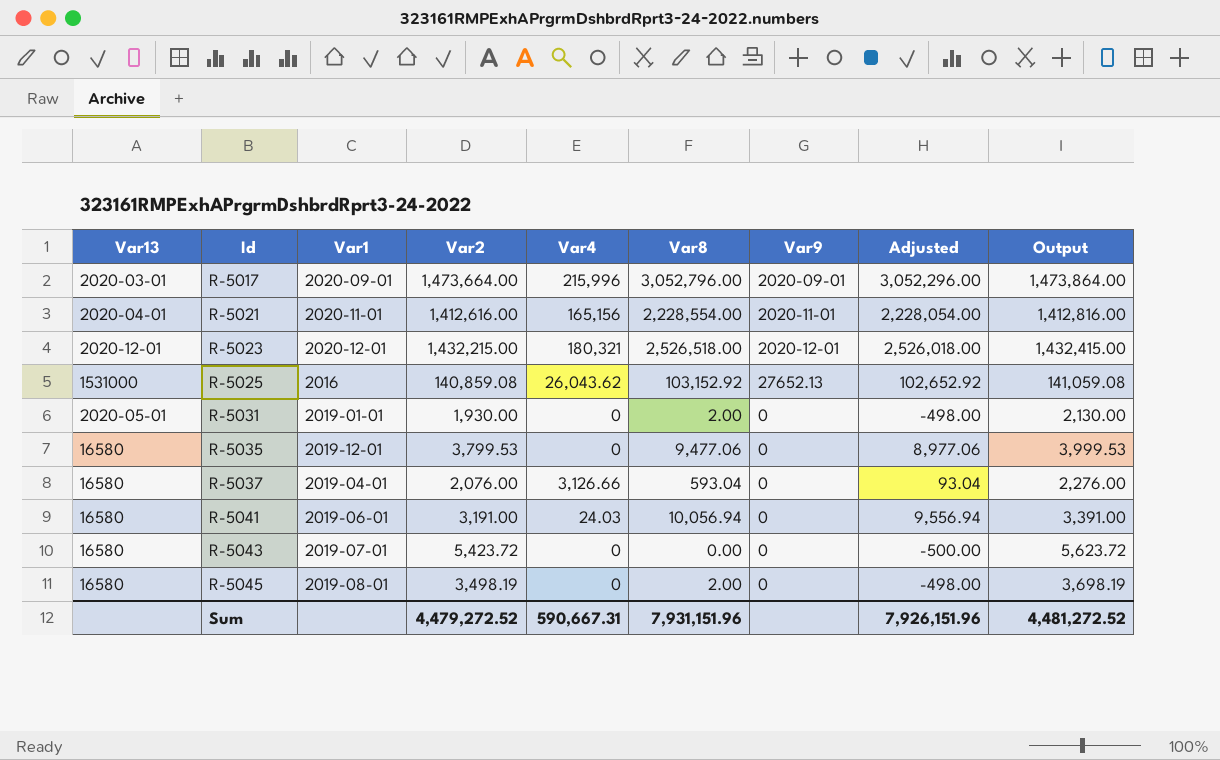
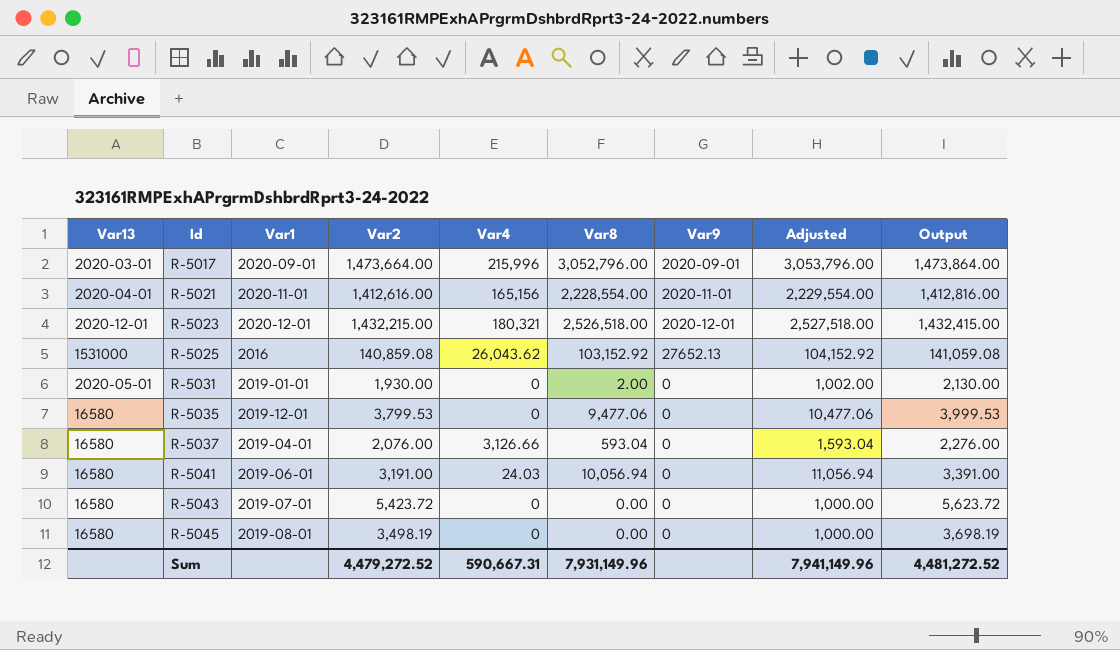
column Adjusted | formula: [Var8] - 500 -> [Var8] + 1000
R-5045 | Var8: 2.00 -> 0.00
Sum | Var8: 7,931,151.96 -> 7,931,149.96
Sum | Adjusted: 7,926,151.96 -> 7,941,149.96

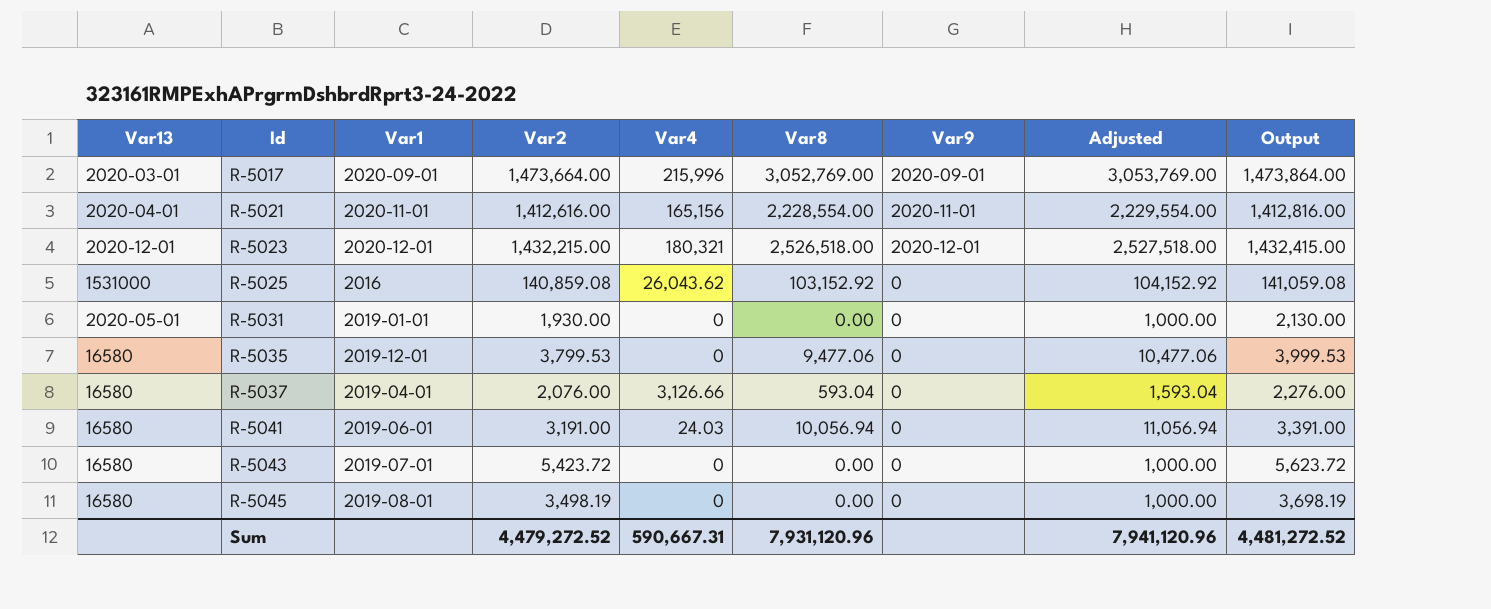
R-5017 | Var8: 3,052,796.00 -> 3,052,769.00
R-5017 | Adjusted: 3,053,796.00 -> 3,053,769.00
R-5025 | Var9: 27652.13 -> 0
R-5031 | Var8: 2.00 -> 0.00
R-5031 | Adjusted: 1,002.00 -> 1,000.00
Sum | Var8: 7,931,149.96 -> 7,931,120.96
Sum | Adjusted: 7,941,149.96 -> 7,941,120.96

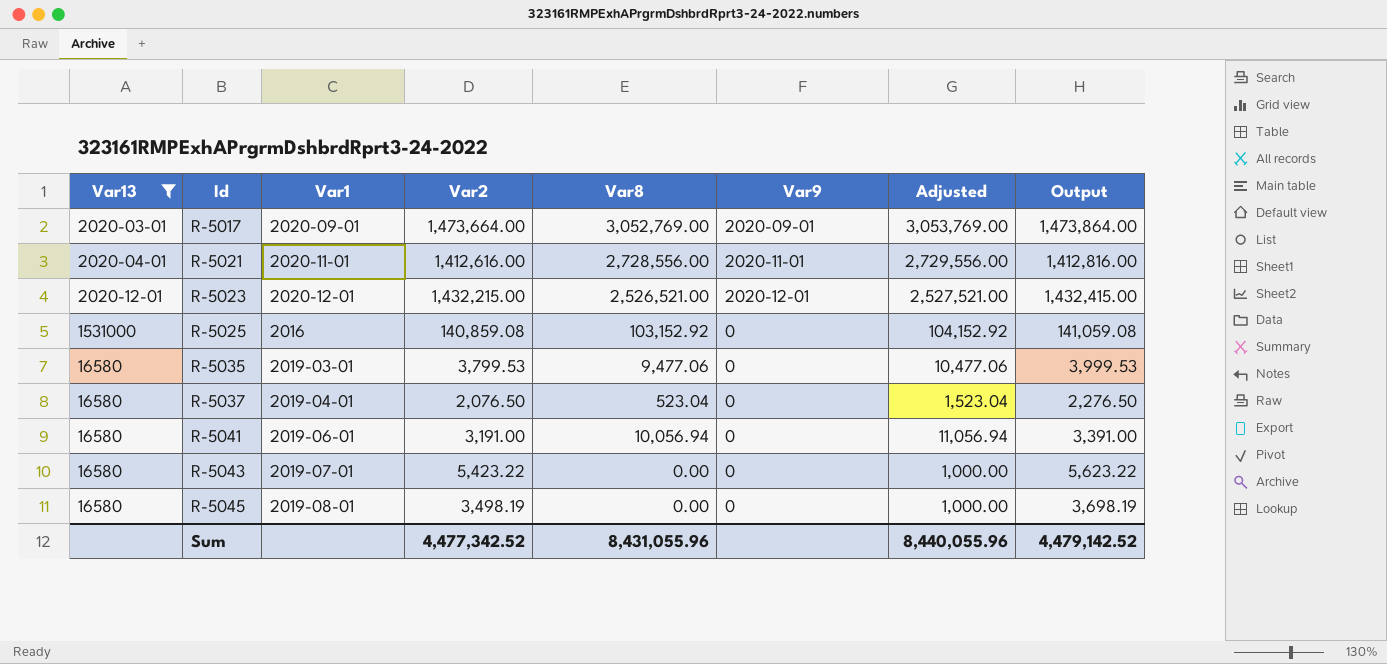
filter: none -> Var13 != 2020-05-01
column Var4 | position: 5 -> none
R-5021 | Var8: 2,228,554.00 -> 2,728,556.00
R-5021 | Adjusted: 2,229,554.00 -> 2,729,556.00
R-5023 | Var8: 2,526,518.00 -> 2,526,521.00
R-5023 | Adjusted: 2,527,518.00 -> 2,527,521.00
R-5035 | Var1: 2019-12-01 -> 2019-03-01
R-5037 | Var2: 2,076.00 -> 2,076.50
R-5037 | Var8: 593.04 -> 523.04
R-5037 | Adjusted: 1,593.04 -> 1,523.04
R-5037 | Output: 2,276.00 -> 2,276.50
R-5043 | Var2: 5,423.72 -> 5,423.22
R-5043 | Output: 5,623.72 -> 5,623.22
Sum | Var2: 4,479,272.52 -> 4,477,342.52
Sum | Var8: 7,931,120.96 -> 8,431,055.96
Sum | Adjusted: 7,941,120.96 -> 8,440,055.96
Sum | Output: 4,481,272.52 -> 4,479,142.52

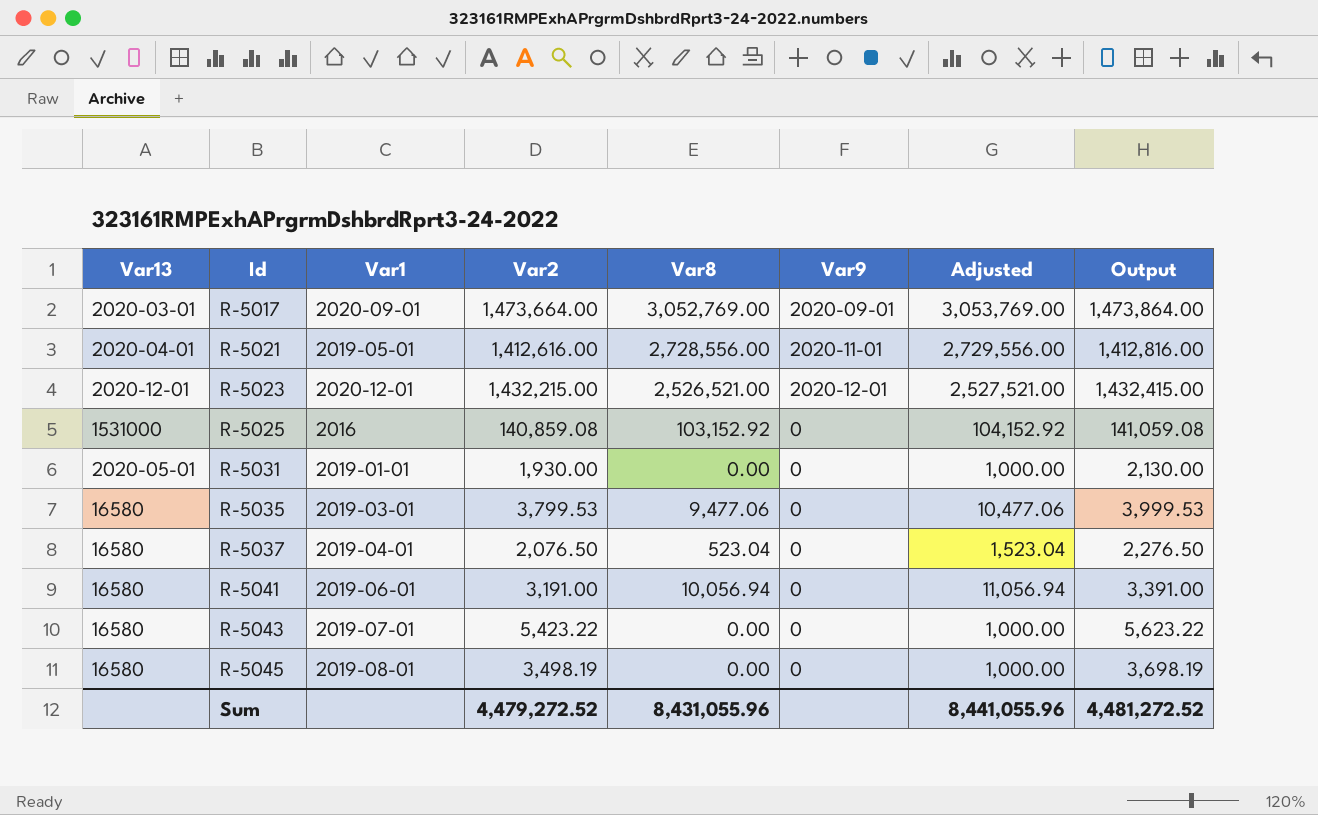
filter: Var13 != 2020-05-01 -> none
R-5021 | Var1: 2020-11-01 -> 2019-05-01
Sum | Var2: 4,477,342.52 -> 4,479,272.52
Sum | Adjusted: 8,440,055.96 -> 8,441,055.96
Sum | Output: 4,479,142.52 -> 4,481,272.52

